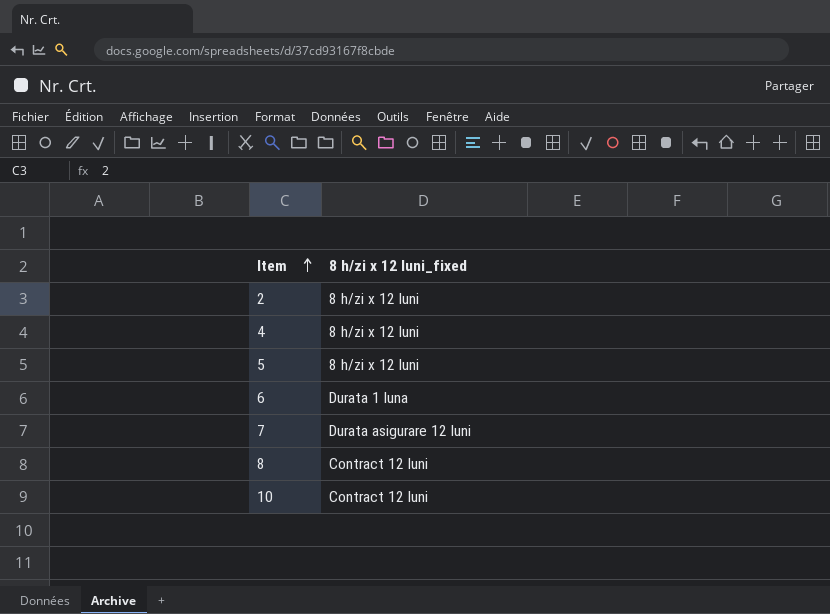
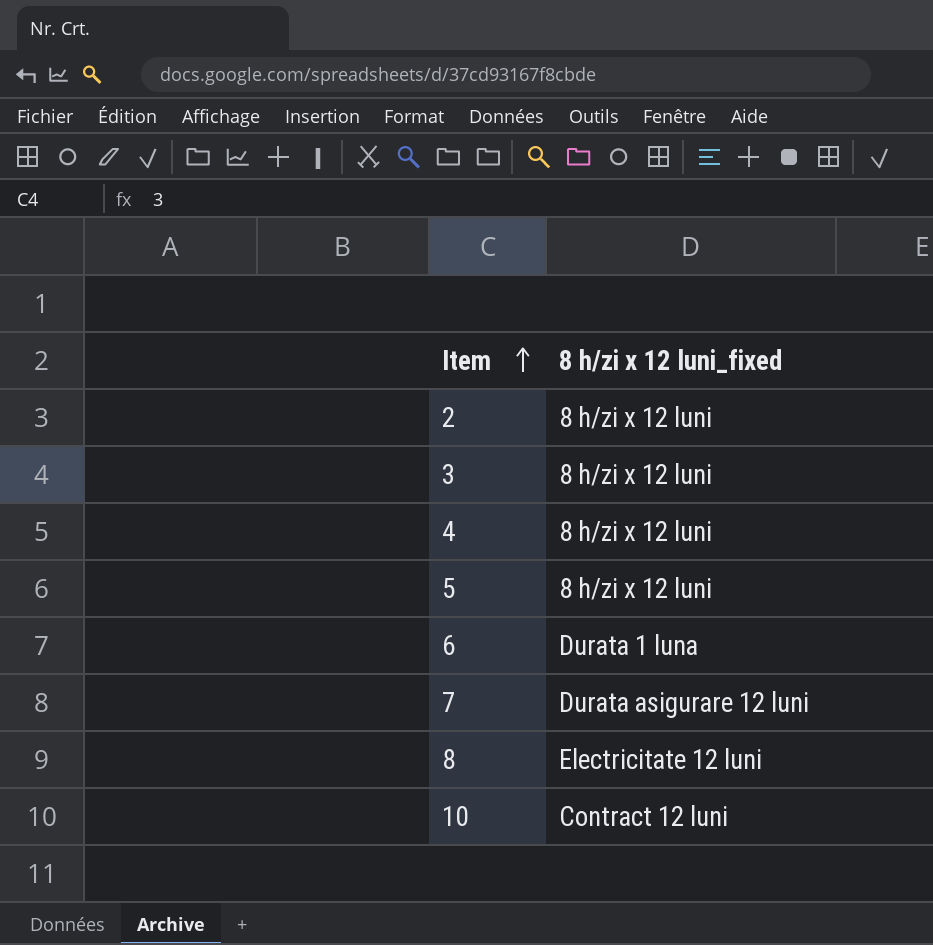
row 3: none -> 8 h/zi x 12 luni
8 | 8 h/zi x 12 luni_fixed: Contract 12 luni -> Electricitate 12 luni

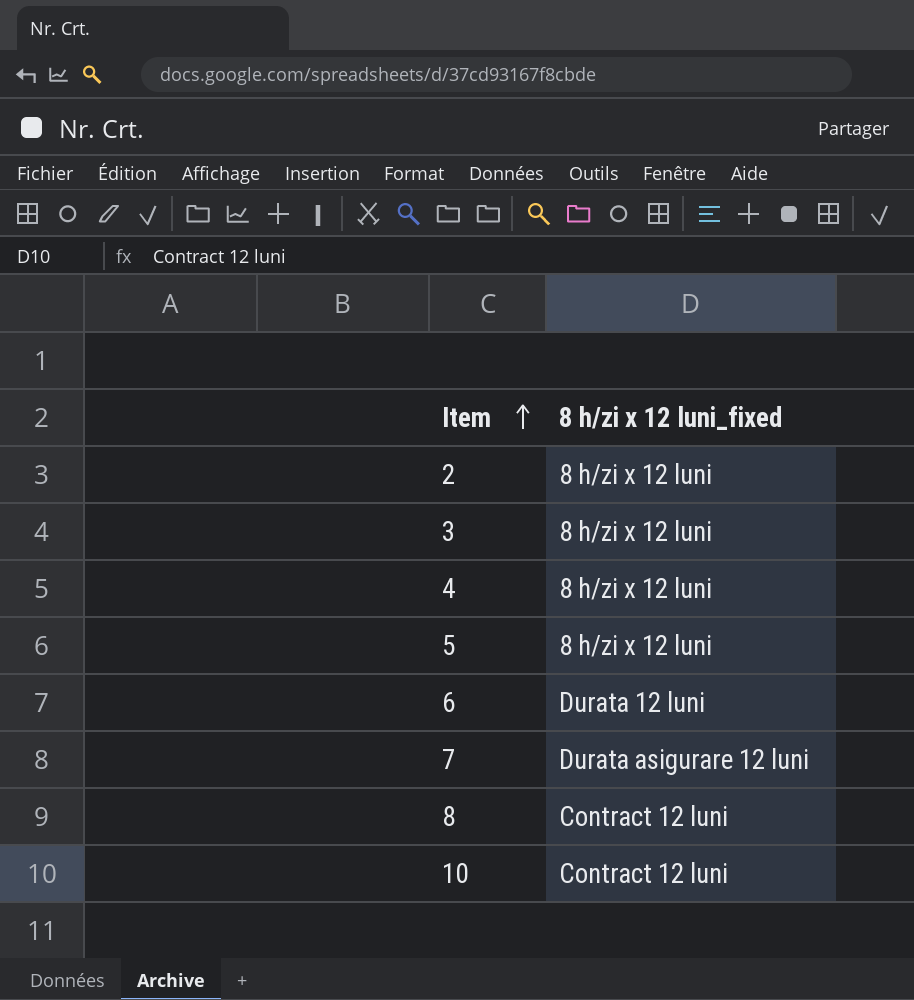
6 | 8 h/zi x 12 luni_fixed: Durata 1 luna -> Durata 12 luni
8 | 8 h/zi x 12 luni_fixed: Electricitate 12 luni -> Contract 12 luni

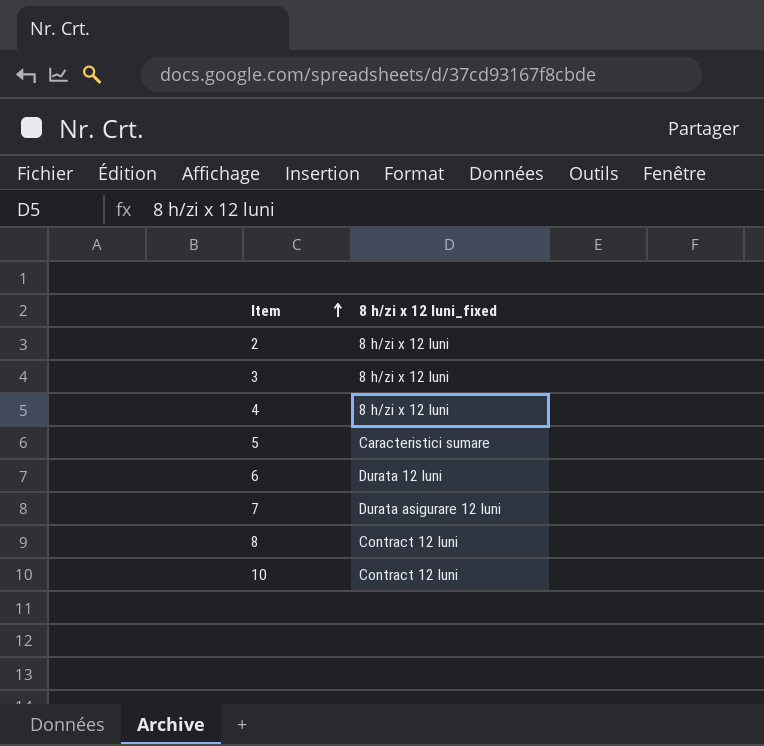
5 | 8 h/zi x 12 luni_fixed: 8 h/zi x 12 luni -> Caracteristici sumare

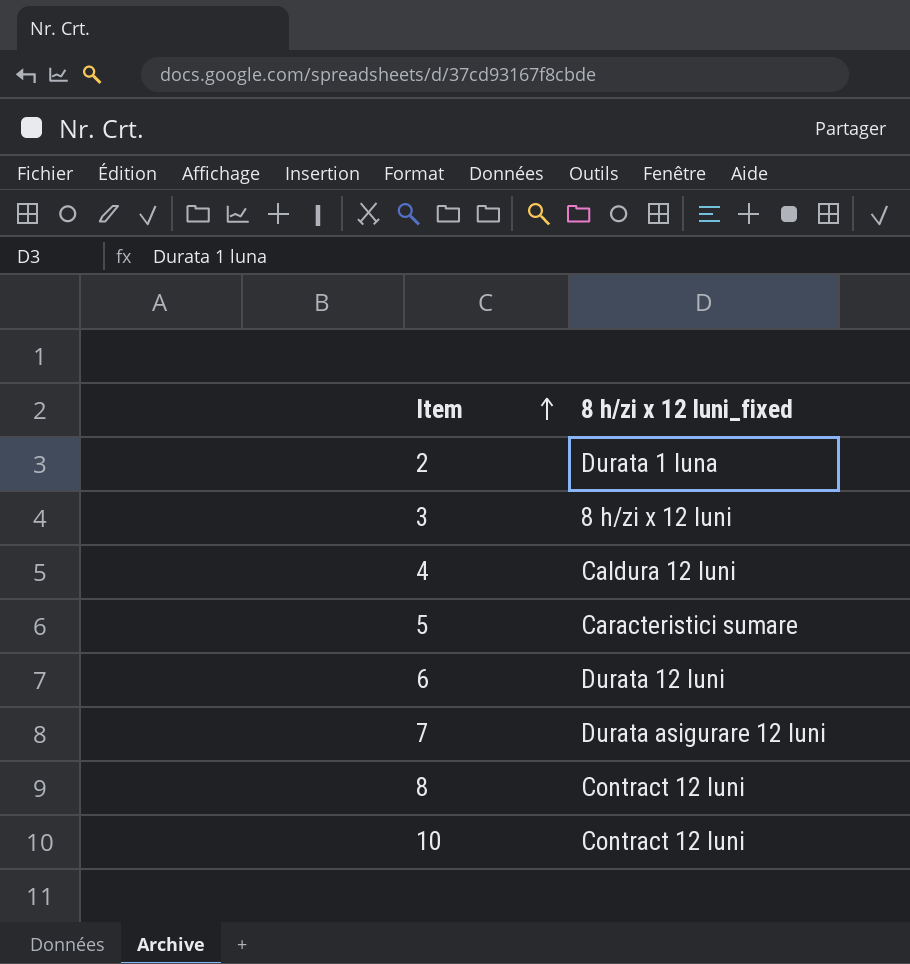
2 | 8 h/zi x 12 luni_fixed: 8 h/zi x 12 luni -> Durata 1 luna
4 | 8 h/zi x 12 luni_fixed: 8 h/zi x 12 luni -> Caldura 12 luni

